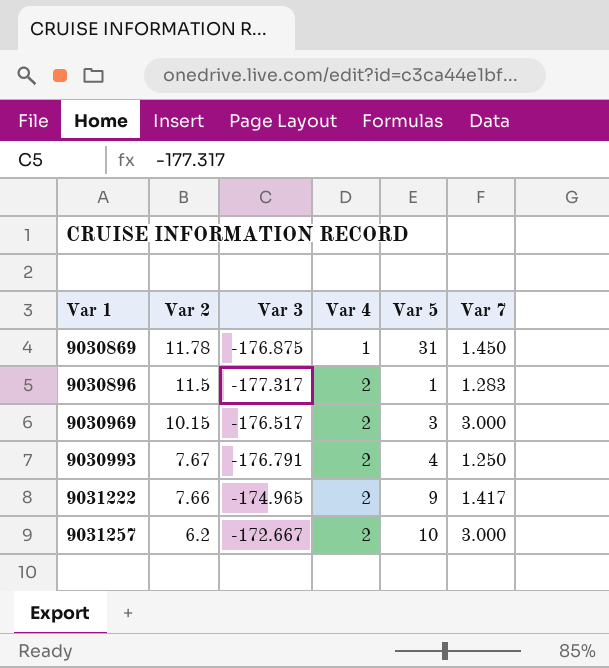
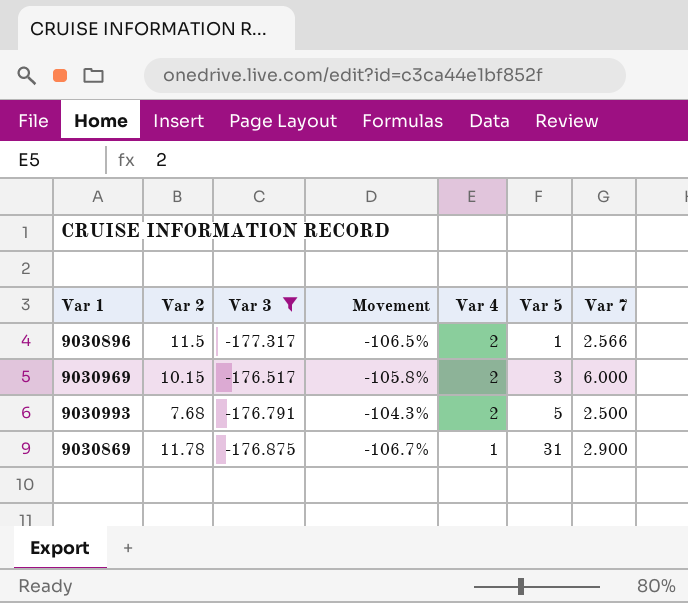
filter: none -> Var 3 <= -176.517
row order: Var 1 ascending -> Var 4 descending
column Movement | formula: none -> ([Var 2] - [Var 3]) / [Var 3]
9030896 | Var 7: 1.283 -> 2.566
9030969 | Var 7: 3.000 -> 6.000
9030993 | Var 2: 7.67 -> 7.68
9030993 | Var 5: 4 -> 5
9030993 | Var 7: 1.250 -> 2.500
9030869 | Var 7: 1.450 -> 2.900

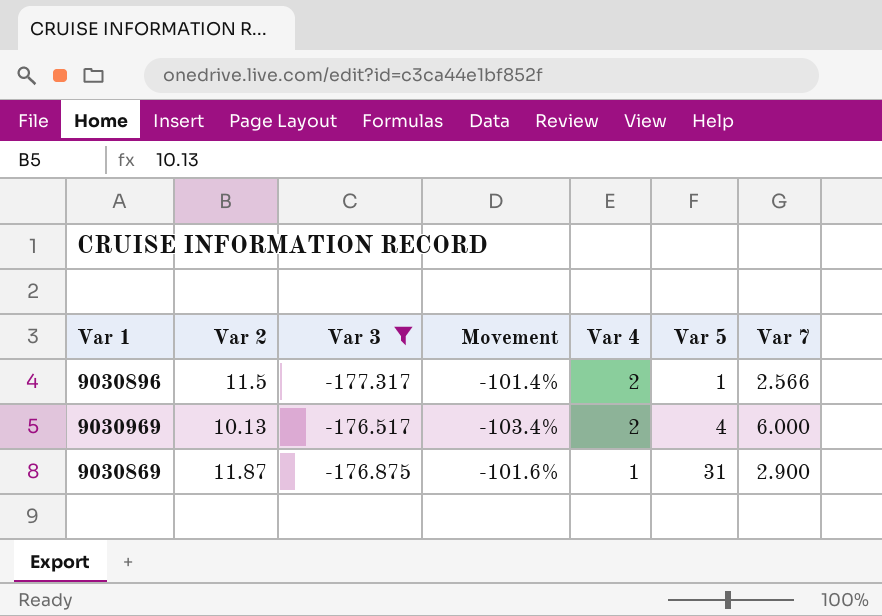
column Movement | formula: ([Var 2] - [Var 3]) / [Var 3] -> ([Var 7] - [Var 3]) / [Var 3]
row 9030993: 7.68 | -176.791 | -104.3% | 2 | 5 | 2.500 -> none
9030969 | Var 2: 10.15 -> 10.13
9030969 | Var 5: 3 -> 4
9030869 | Var 2: 11.78 -> 11.87

